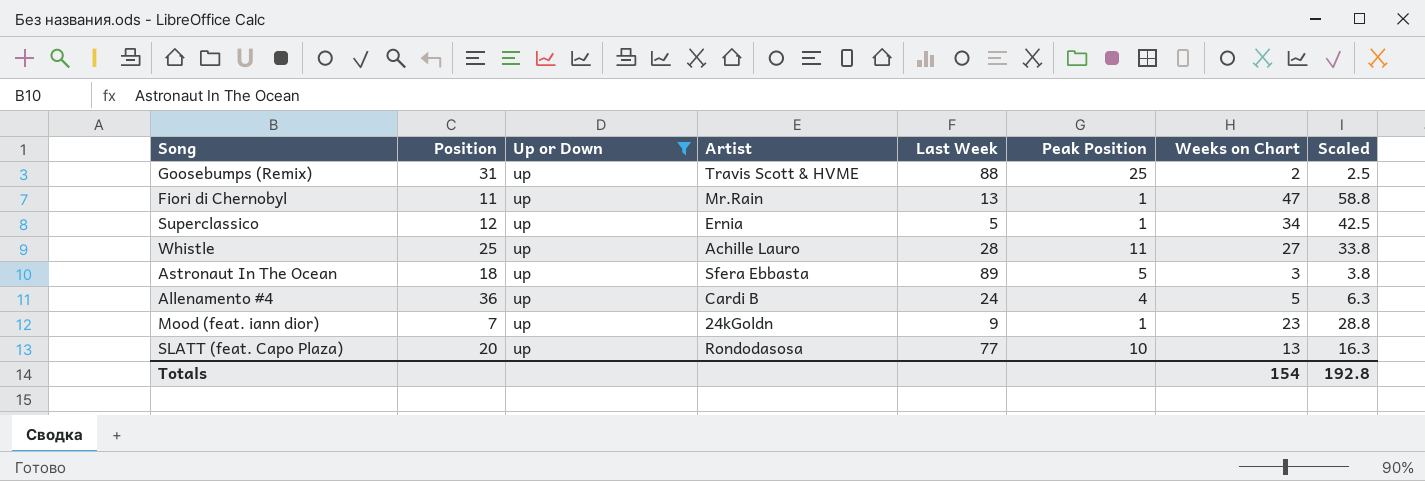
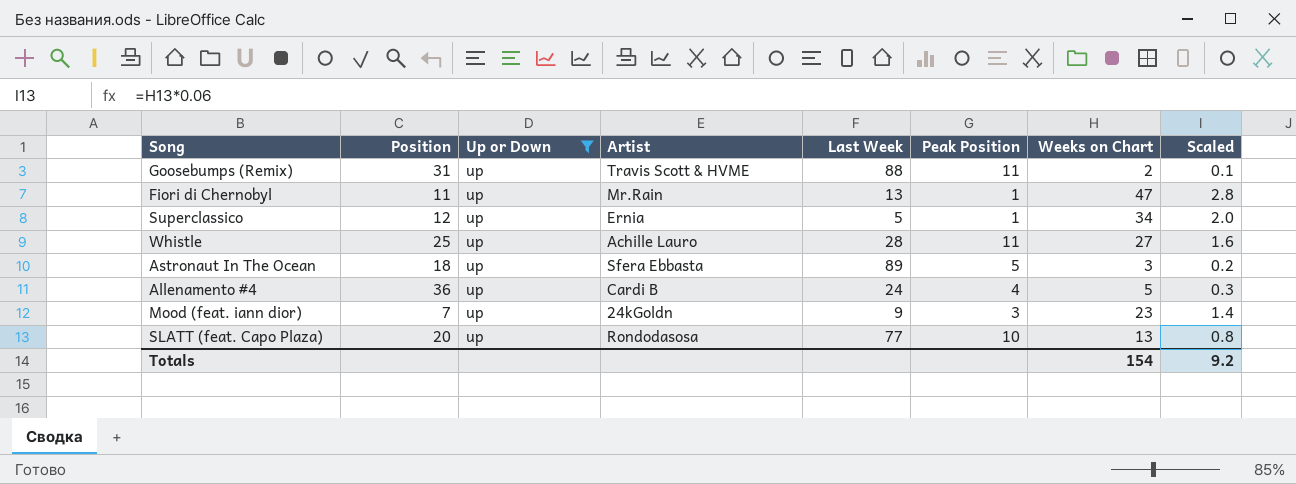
column Scaled | formula: [Weeks on Chart] * 1.25 -> [Weeks on Chart] * 0.06
Goosebumps (Remix) | Peak Position: 25 -> 11
Mood (feat. iann dior) | Peak Position: 1 -> 3
Totals | Scaled: 192.8 -> 9.2

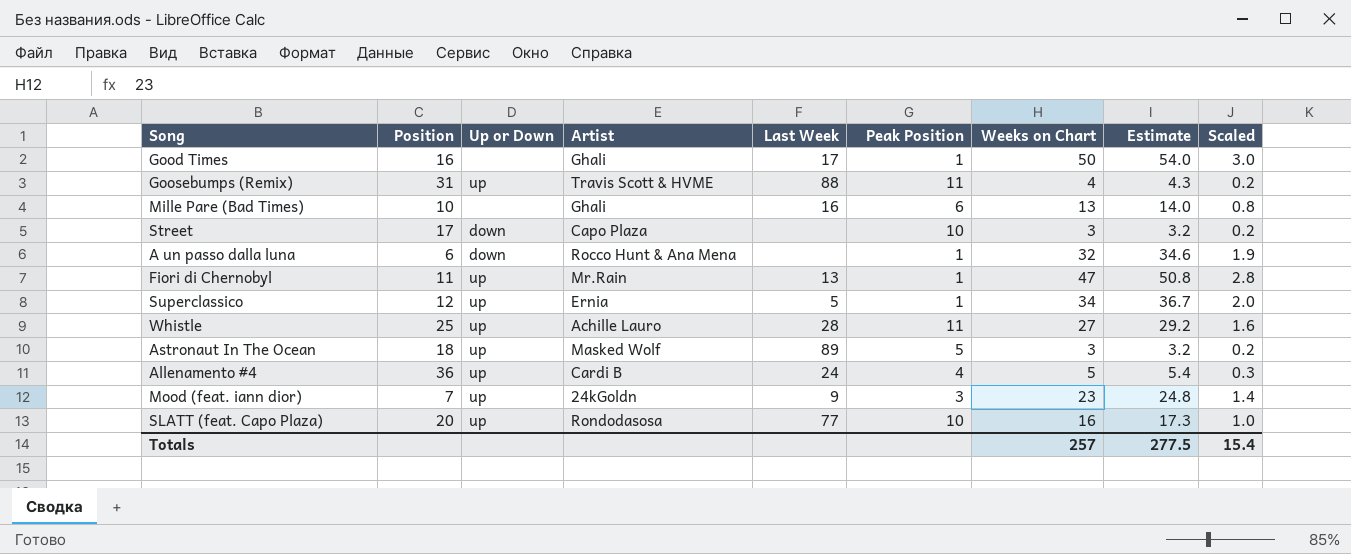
filter: Up or Down = up -> none
column Estimate | formula: none -> [Weeks on Chart] * 1.08
Goosebumps (Remix) | Weeks on Chart: 2 -> 4
Goosebumps (Remix) | Scaled: 0.1 -> 0.2
Astronaut In The Ocean | Artist: Sfera Ebbasta -> Masked Wolf
SLATT (feat. Capo Plaza) | Weeks on Chart: 13 -> 16
SLATT (feat. Capo Plaza) | Scaled: 0.8 -> 1.0
Totals | Weeks on Chart: 154 -> 257
Totals | Scaled: 9.2 -> 15.4

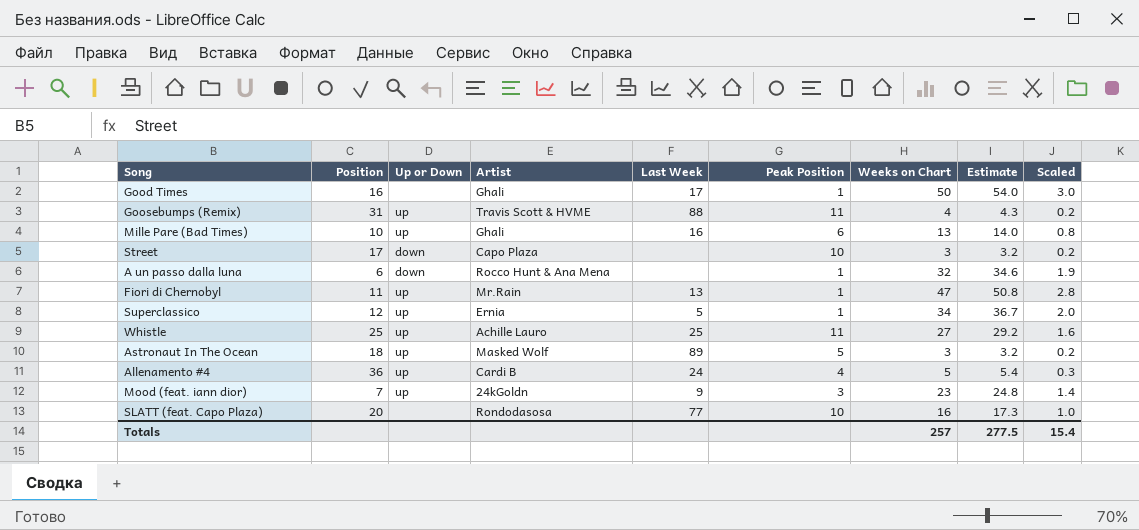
Mille Pare (Bad Times) | Up or Down: none -> up
Whistle | Last Week: 28 -> 25
SLATT (feat. Capo Plaza) | Up or Down: up -> none

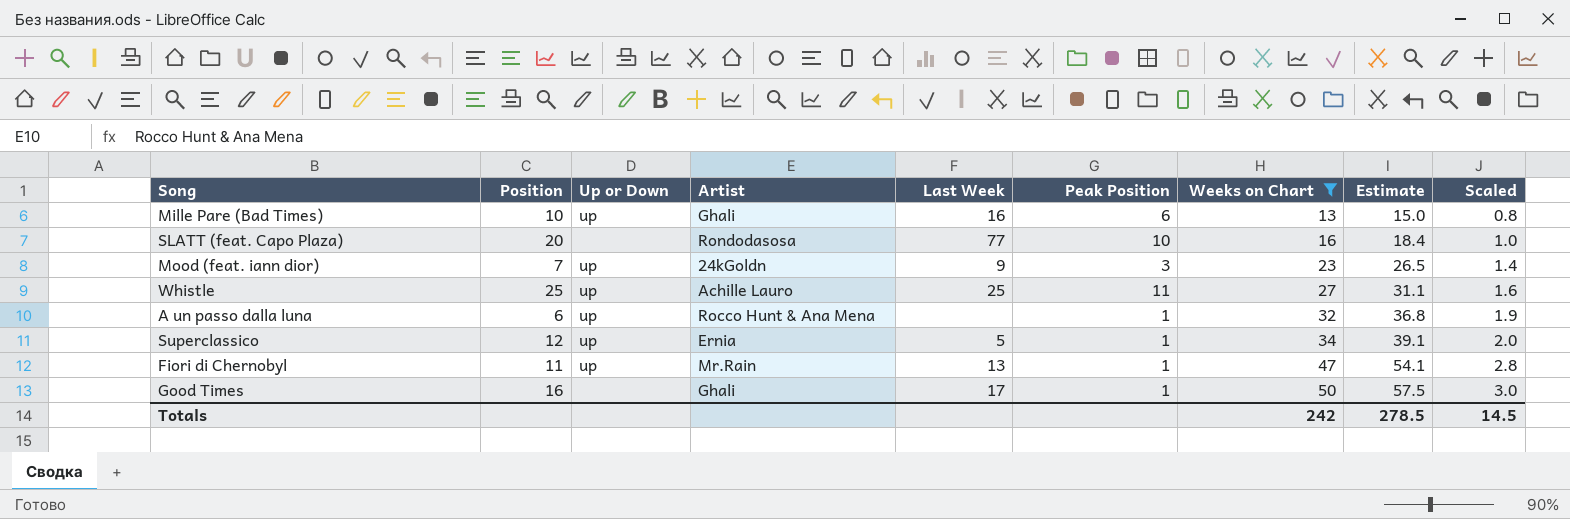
filter: none -> Weeks on Chart >= 13
row order: none -> Weeks on Chart ascending
column Estimate | formula: [Weeks on Chart] * 1.08 -> [Weeks on Chart] * 1.15
A un passo dalla luna | Up or Down: down -> up
Totals | Weeks on Chart: 257 -> 242
Totals | Estimate: 277.5 -> 278.5
Totals | Scaled: 15.4 -> 14.5

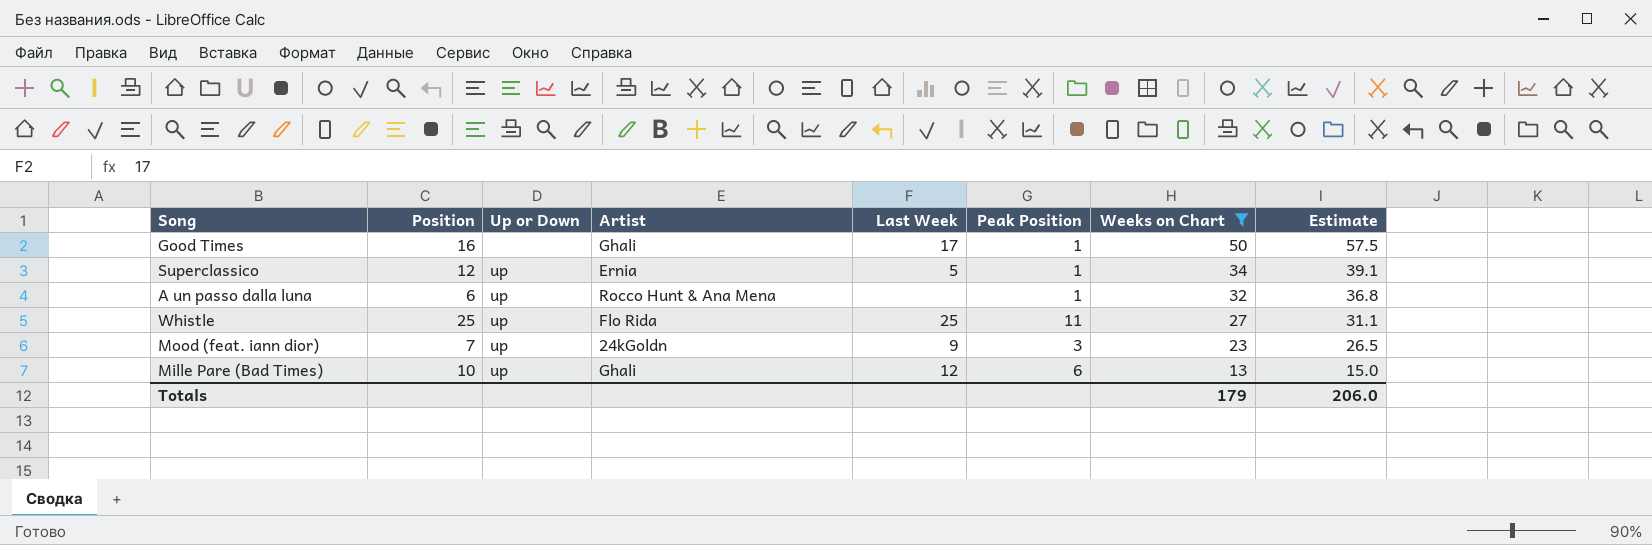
row order: Weeks on Chart ascending -> Weeks on Chart descending
column Scaled | formula: [Weeks on Chart] * 0.06 -> none
row SLATT (feat. Capo Plaza): 20 | none | Rondodasosa | 77 | 10 | 16 | 18.4 | 1.0 -> none
row Fiori di Chernobyl: 11 | up | Mr.Rain | 13 | 1 | 47 | 54.1 | 2.8 -> none
Whistle | Artist: Achille Lauro -> Flo Rida
Mille Pare (Bad Times) | Last Week: 16 -> 12
Totals | Weeks on Chart: 242 -> 179
Totals | Estimate: 278.5 -> 206.0

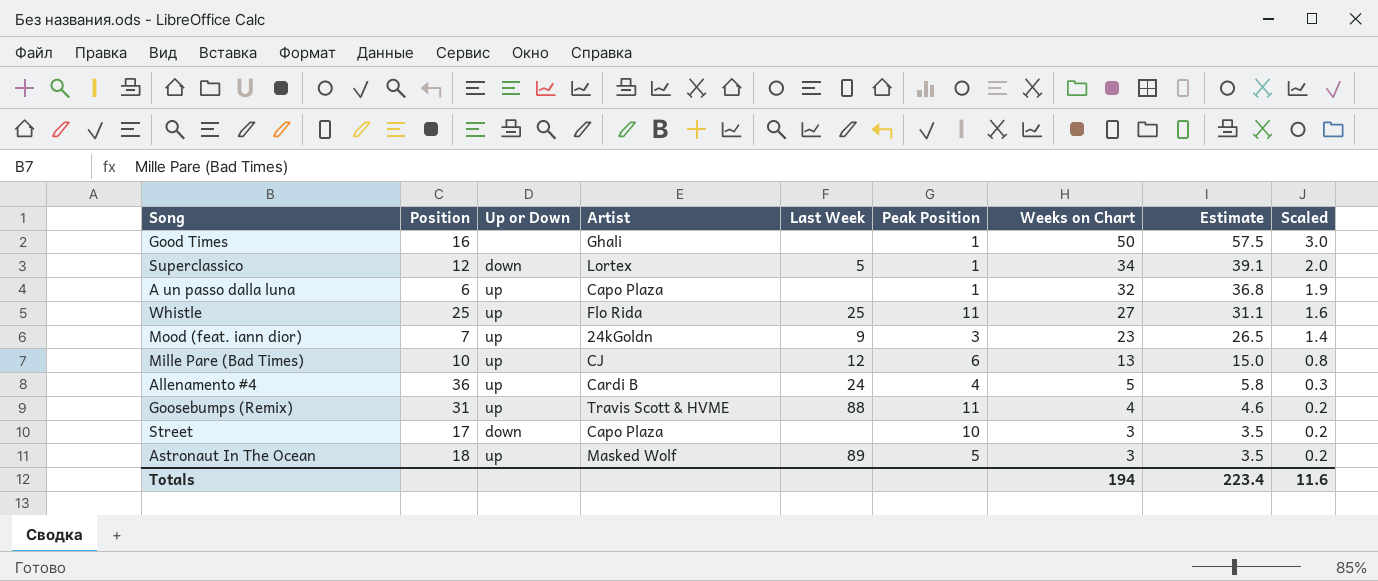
filter: Weeks on Chart >= 13 -> none
column Scaled | formula: none -> [Weeks on Chart] * 0.06
Good Times | Last Week: 17 -> none
Superclassico | Up or Down: up -> down
Superclassico | Artist: Ernia -> Lortex
A un passo dalla luna | Artist: Rocco Hunt & Ana Mena -> Capo Plaza
Mille Pare (Bad Times) | Artist: Ghali -> CJ
Totals | Weeks on Chart: 179 -> 194
Totals | Estimate: 206.0 -> 223.4

